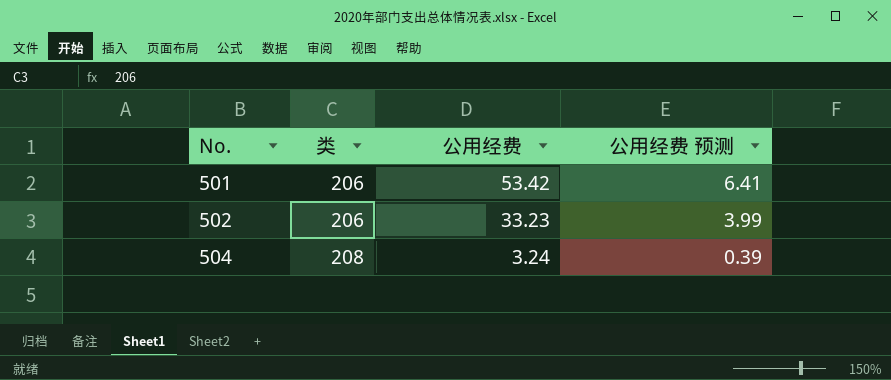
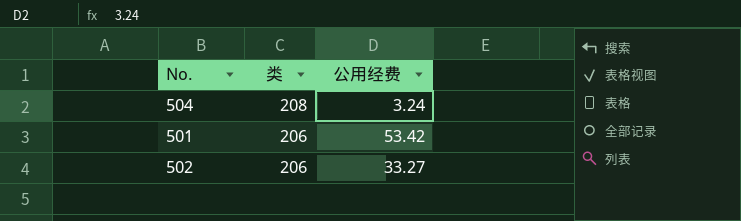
row order: No. ascending -> 类 descending
column 公用经费 预测 | formula: [公用经费] * 0.12 -> none
502 | 公用经费: 33.23 -> 33.27

